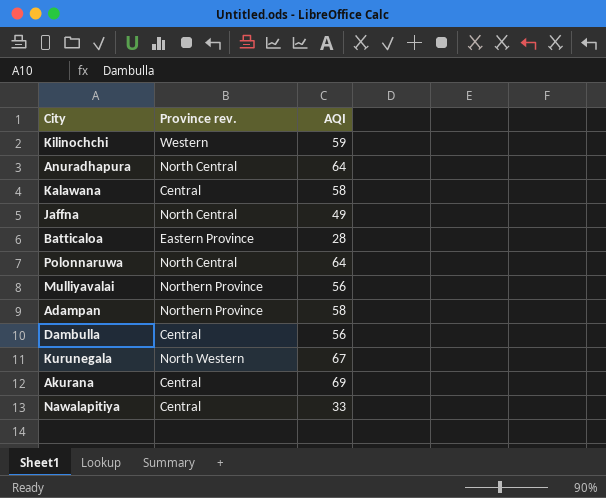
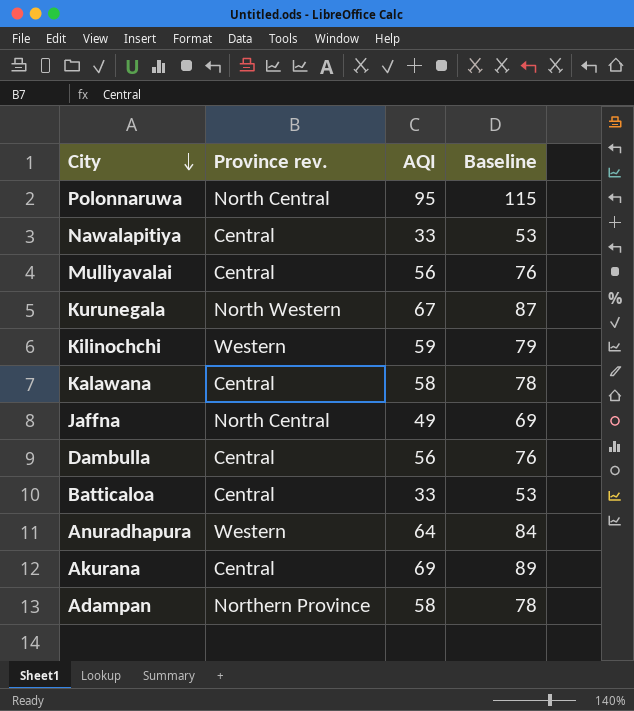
row order: none -> City descending
column Baseline | formula: none -> [AQI] + 20
Polonnaruwa | AQI: 64 -> 95
Mulliyavalai | Province rev.: Northern Province -> Central
Batticaloa | Province rev.: Eastern Province -> Central
Batticaloa | AQI: 28 -> 33
Anuradhapura | Province rev.: North Central -> Western

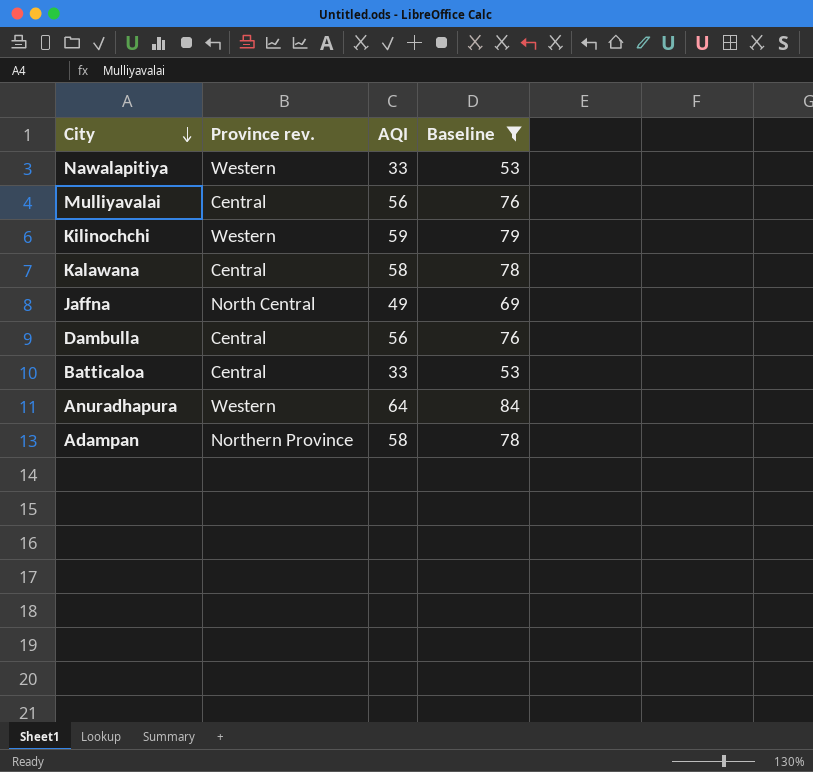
filter: none -> Baseline <= 84
Nawalapitiya | Province rev.: Central -> Western

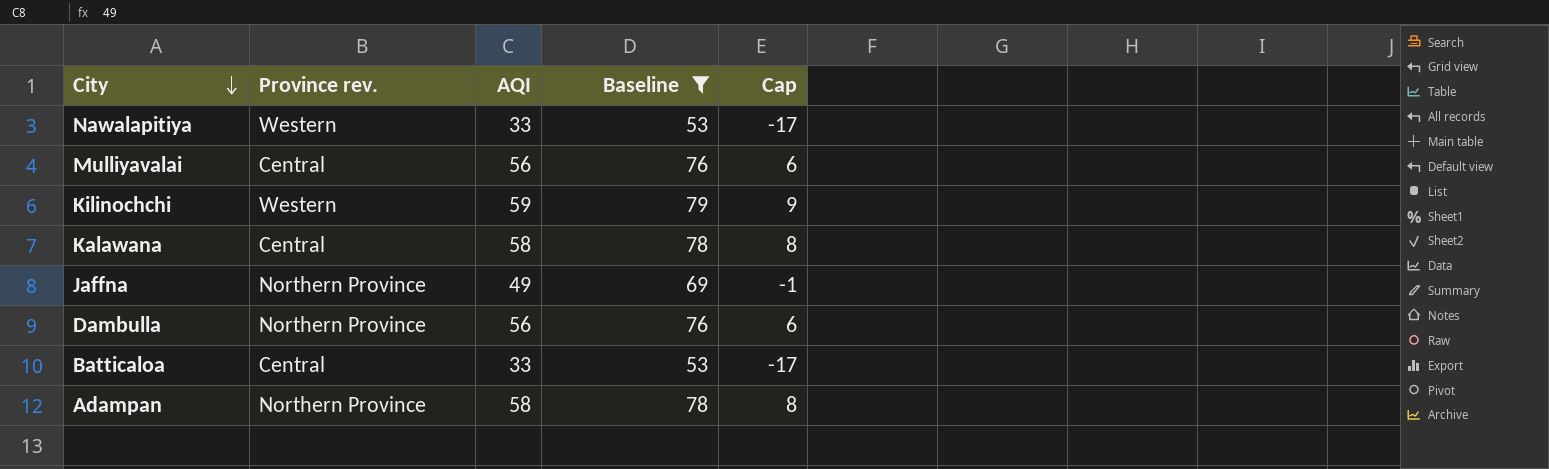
column Cap | formula: none -> [AQI] - 50
row Anuradhapura: Western | 64 | 84 -> none
Jaffna | Province rev.: North Central -> Northern Province
Dambulla | Province rev.: Central -> Northern Province

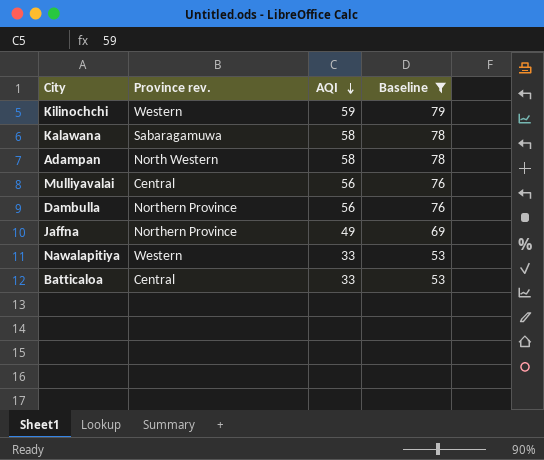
row order: City descending -> AQI descending
column Cap | formula: [AQI] - 50 -> none
Kalawana | Province rev.: Central -> Sabaragamuwa
Adampan | Province rev.: Northern Province -> North Western

